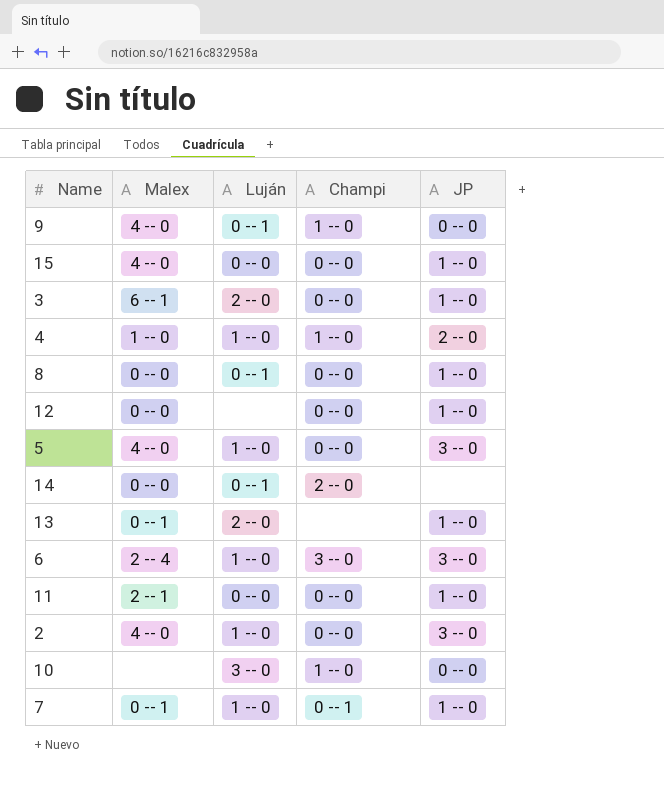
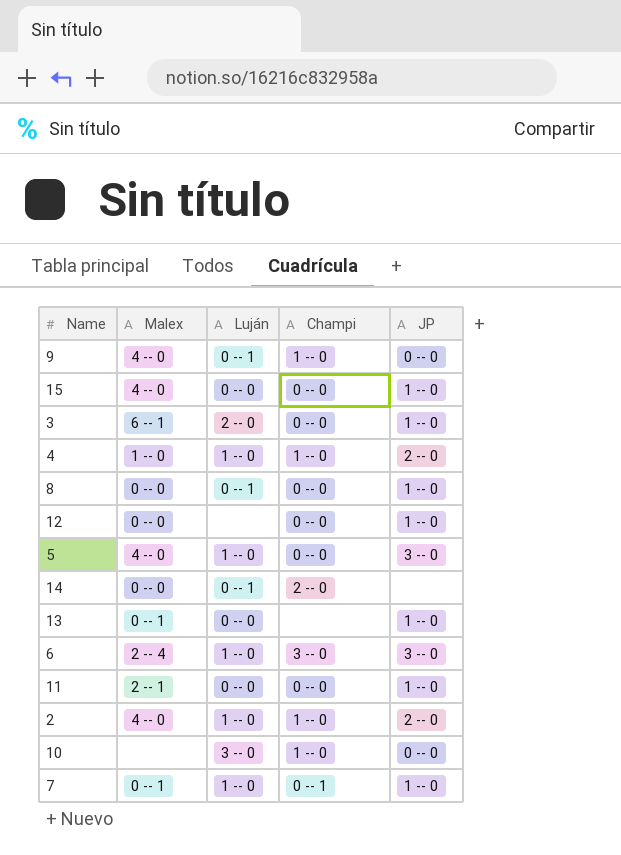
13 | Luján: 2 -- 0 -> 0 -- 0
2 | Champi: 0 -- 0 -> 1 -- 0
2 | JP: 3 -- 0 -> 2 -- 0

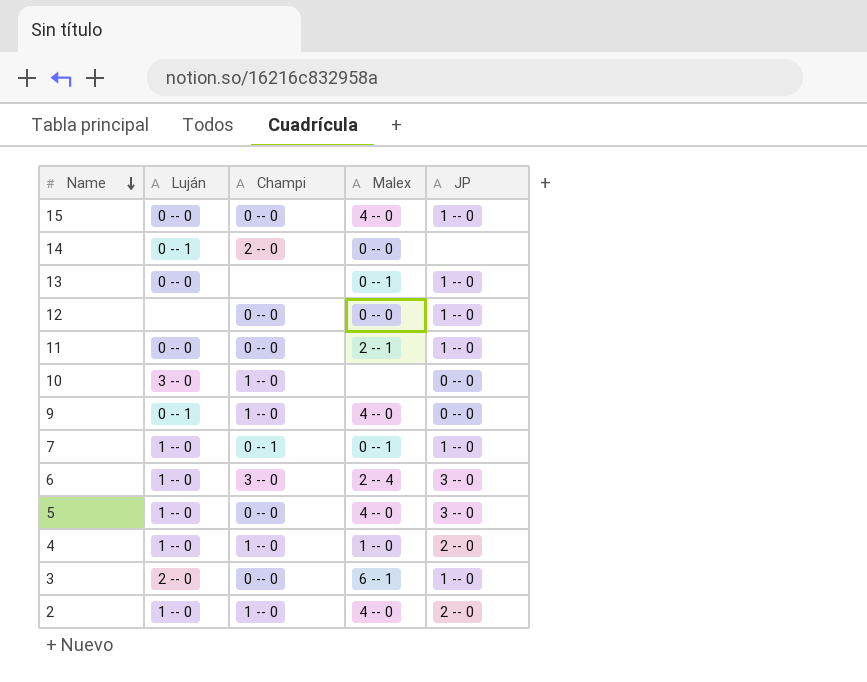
row order: none -> Name descending
column Malex | position: 2 -> 4
row 8: 0 -- 0 | 0 -- 1 | 0 -- 0 | 1 -- 0 -> none

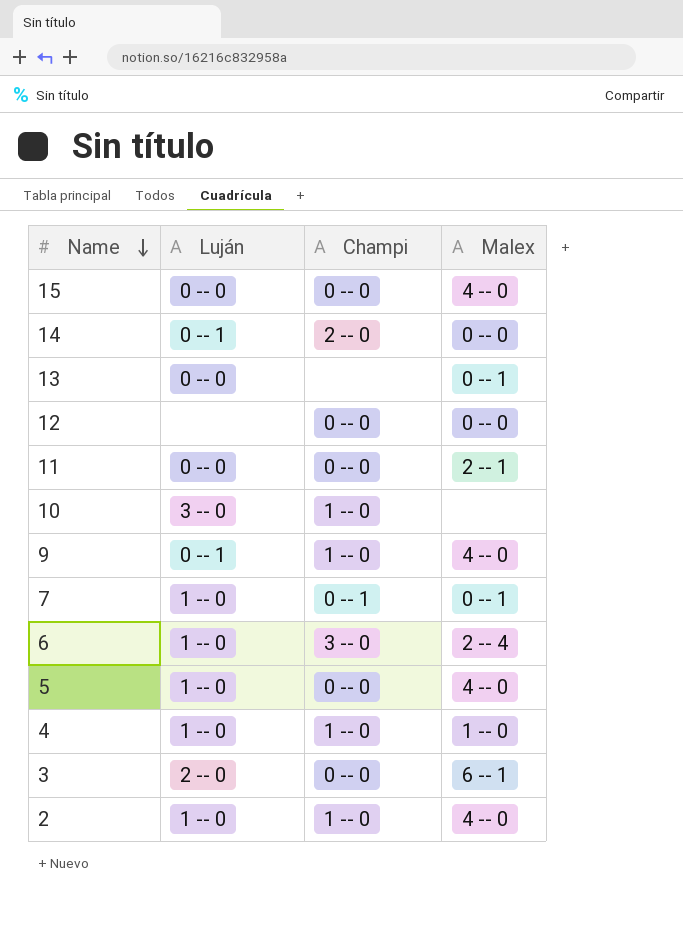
column JP | position: 5 -> none

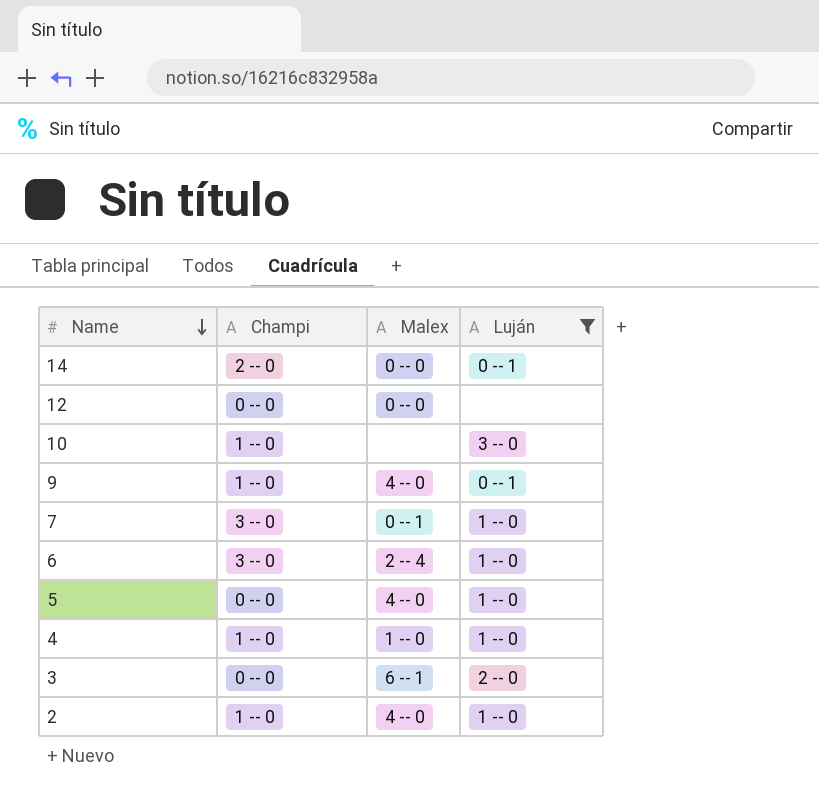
filter: none -> Luján != 0 -- 0
column Luján | position: 2 -> 4
7 | Champi: 0 -- 1 -> 3 -- 0

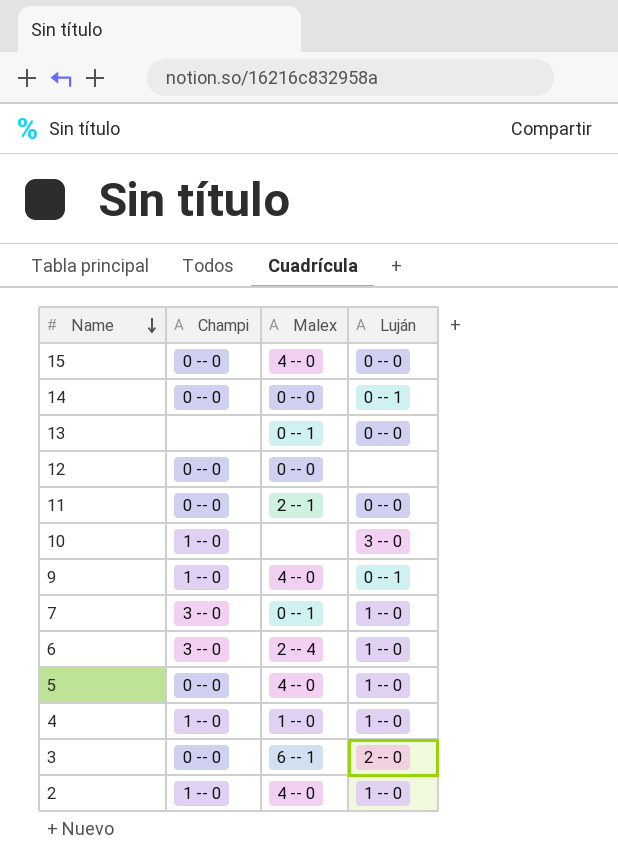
filter: Luján != 0 -- 0 -> none
14 | Champi: 2 -- 0 -> 0 -- 0

